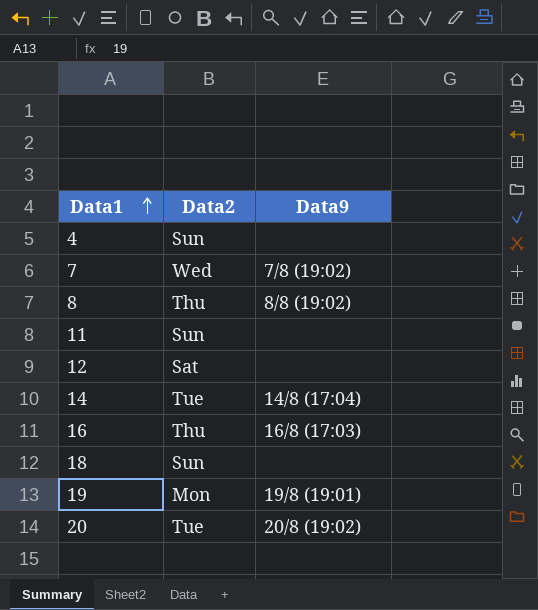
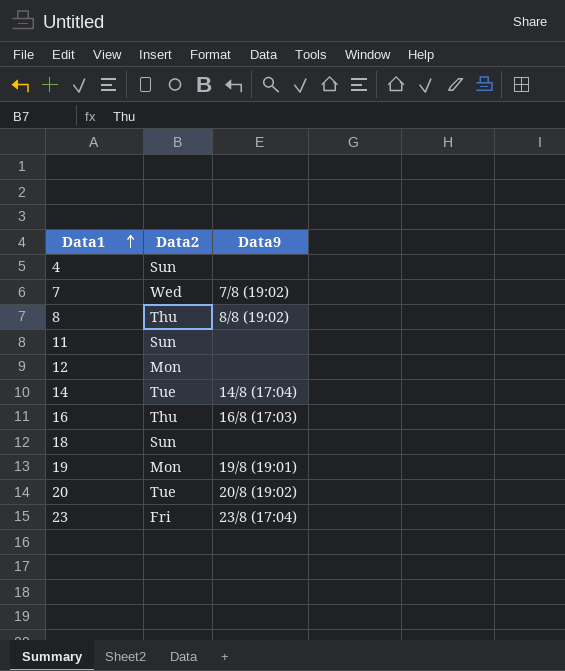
12 | Data2: Sat -> Mon
row 23: none -> Fri | 23/8 (17:04)

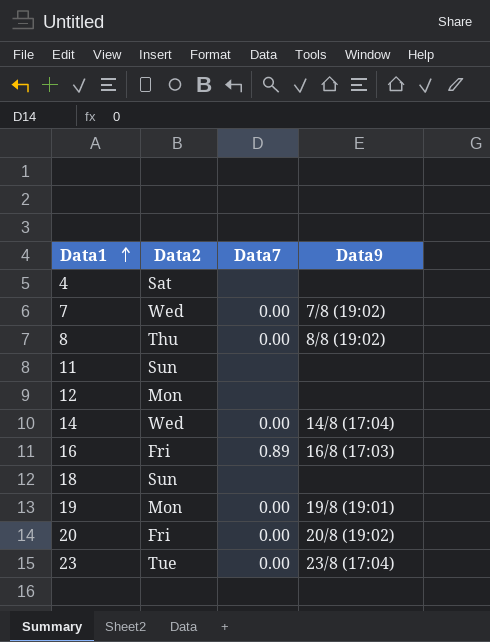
column Data7 | position: none -> 3
4 | Data2: Sun -> Sat
14 | Data2: Tue -> Wed
16 | Data2: Thu -> Fri
20 | Data2: Tue -> Fri
23 | Data2: Fri -> Tue

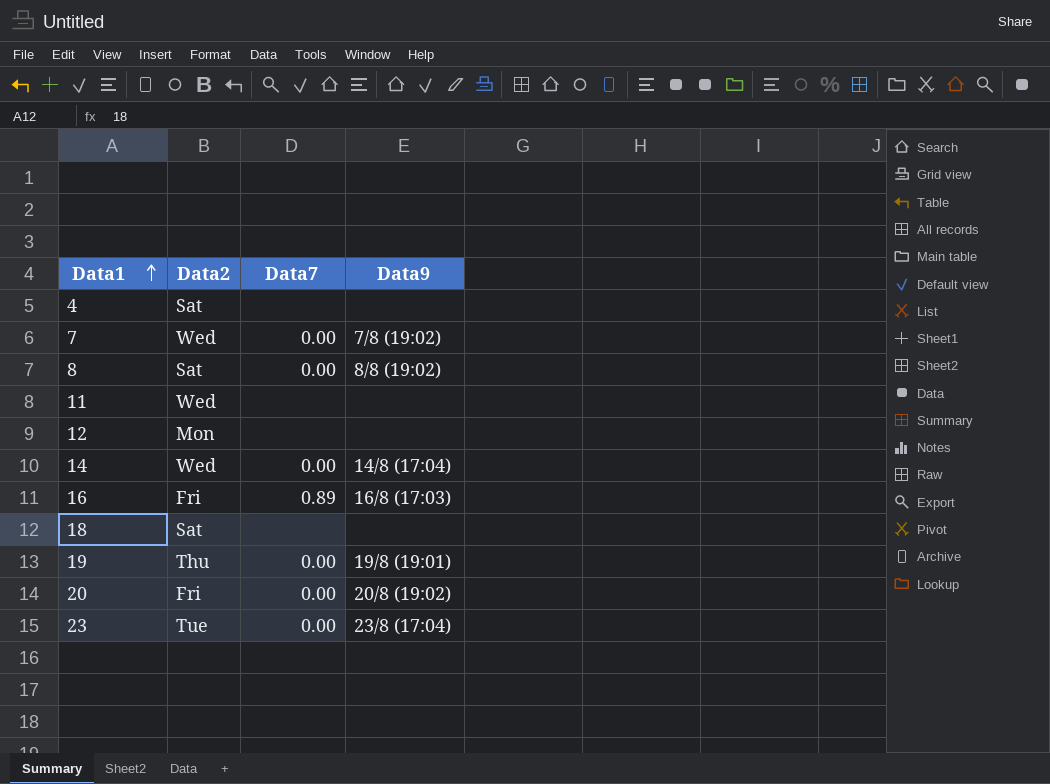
8 | Data2: Thu -> Sat
11 | Data2: Sun -> Wed
18 | Data2: Sun -> Sat
19 | Data2: Mon -> Thu

